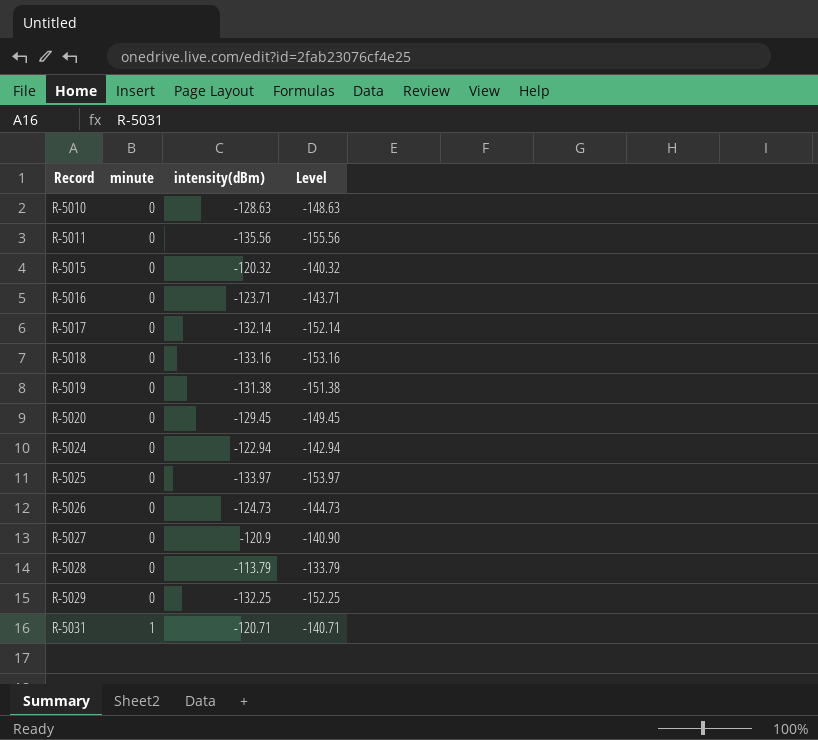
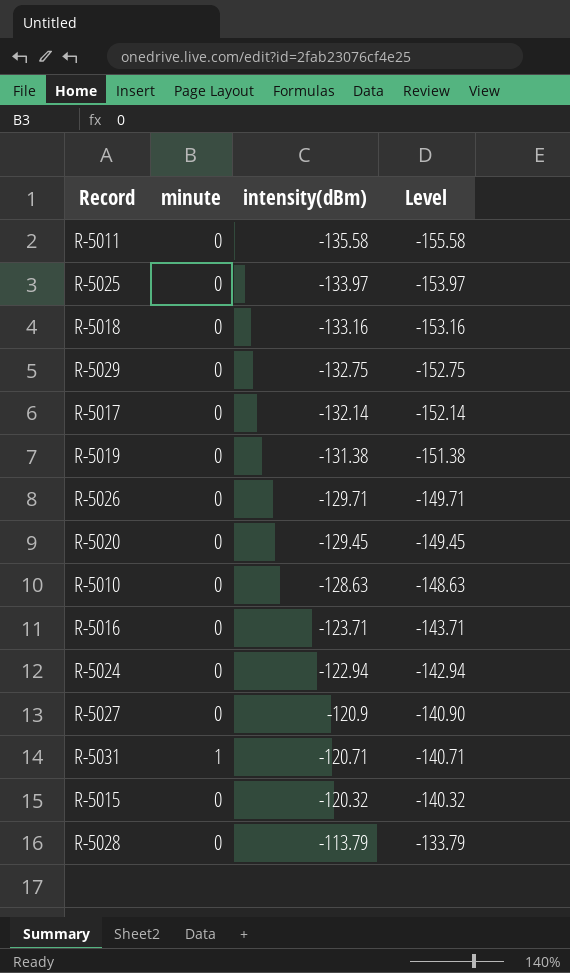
row order: Record ascending -> intensity(dBm) ascending
R-5011 | intensity(dBm): -135.56 -> -135.58
R-5011 | Level: -155.56 -> -155.58
R-5029 | intensity(dBm): -132.25 -> -132.75
R-5029 | Level: -152.25 -> -152.75
R-5026 | intensity(dBm): -124.73 -> -129.71
R-5026 | Level: -144.73 -> -149.71

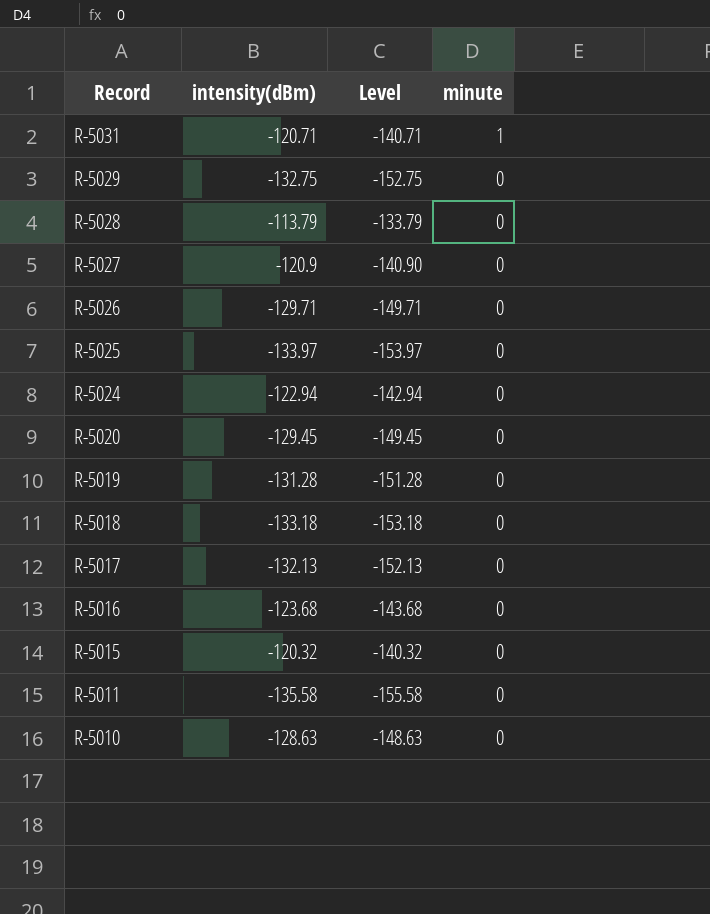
row order: intensity(dBm) ascending -> Record descending
column minute | position: 2 -> 4
R-5019 | intensity(dBm): -131.38 -> -131.28
R-5019 | Level: -151.38 -> -151.28
R-5018 | intensity(dBm): -133.16 -> -133.18
R-5018 | Level: -153.16 -> -153.18
R-5017 | intensity(dBm): -132.14 -> -132.13
R-5017 | Level: -152.14 -> -152.13
R-5016 | intensity(dBm): -123.71 -> -123.68
R-5016 | Level: -143.71 -> -143.68

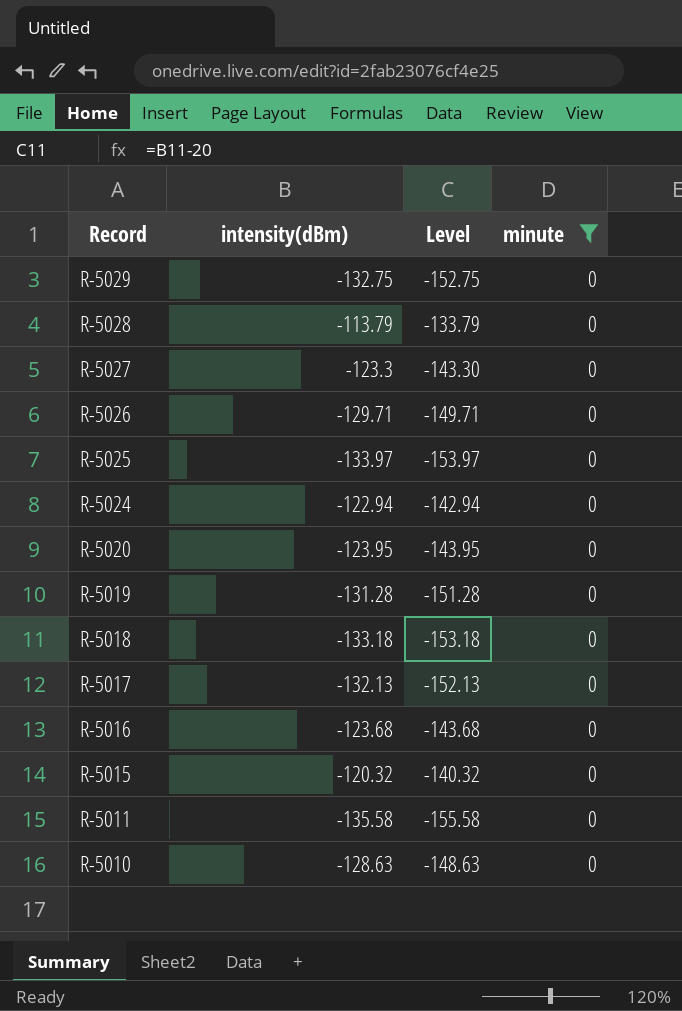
filter: none -> minute = 0
R-5027 | intensity(dBm): -120.9 -> -123.3
R-5027 | Level: -140.90 -> -143.30
R-5020 | intensity(dBm): -129.45 -> -123.95
R-5020 | Level: -149.45 -> -143.95

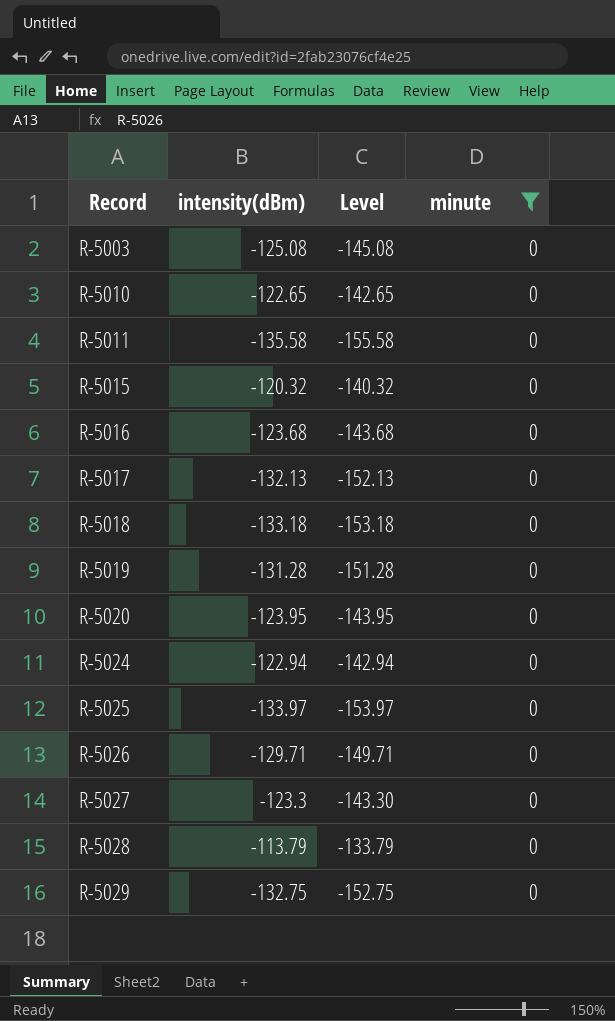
row order: Record descending -> Record ascending
row R-5003: none -> -125.08 | -145.08 | 0
R-5010 | intensity(dBm): -128.63 -> -122.65
R-5010 | Level: -148.63 -> -142.65

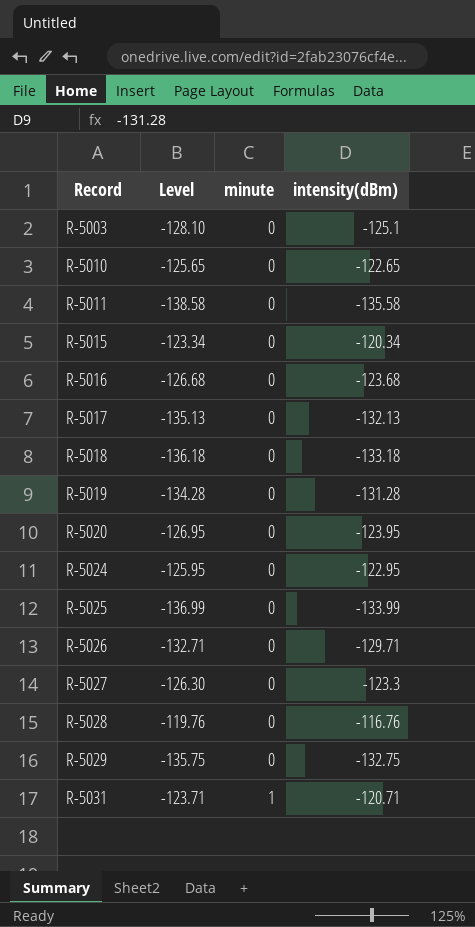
filter: minute = 0 -> none
column Level | formula: [intensity(dBm)] - 20 -> [intensity(dBm)] - 3
column intensity(dBm) | position: 2 -> 4
R-5003 | intensity(dBm): -125.08 -> -125.1
R-5015 | intensity(dBm): -120.32 -> -120.34
R-5024 | intensity(dBm): -122.94 -> -122.95
R-5025 | intensity(dBm): -133.97 -> -133.99
R-5028 | intensity(dBm): -113.79 -> -116.76

